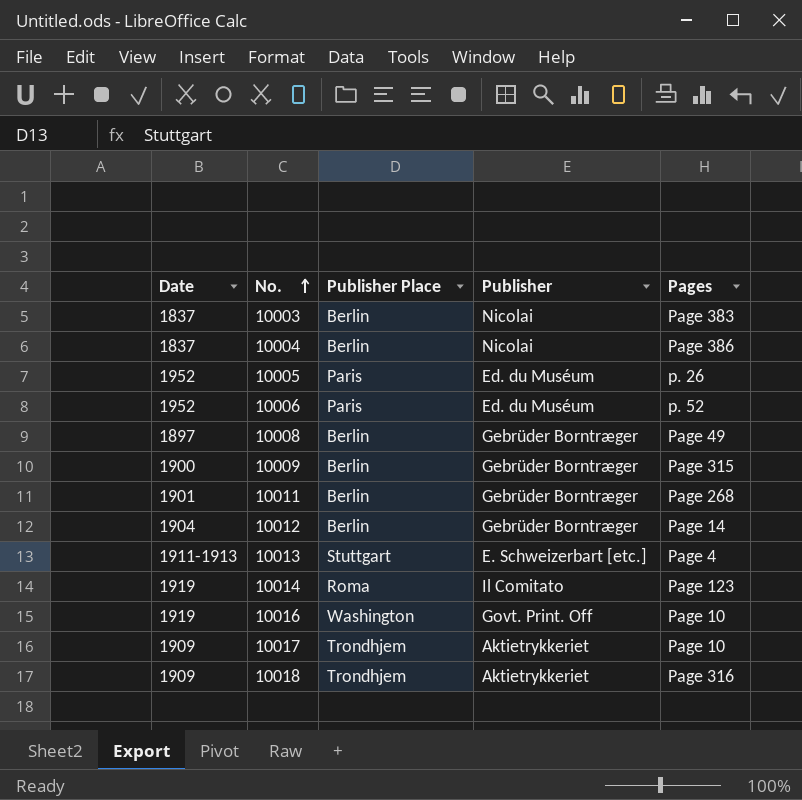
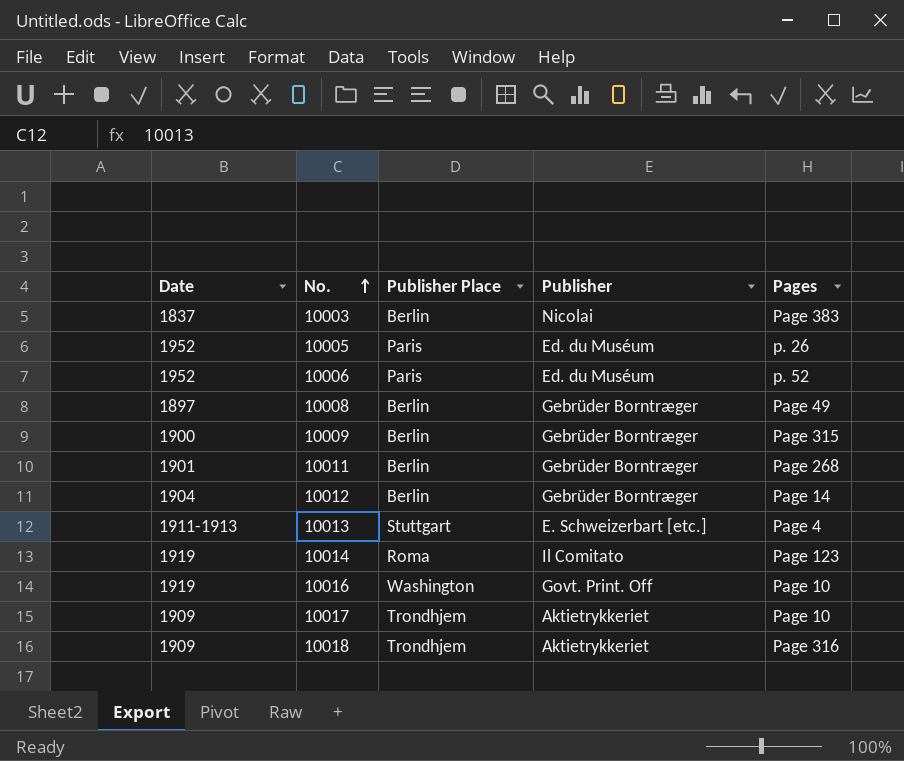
row 10004: 1837 | Berlin | Nicolai | Page 386 -> none

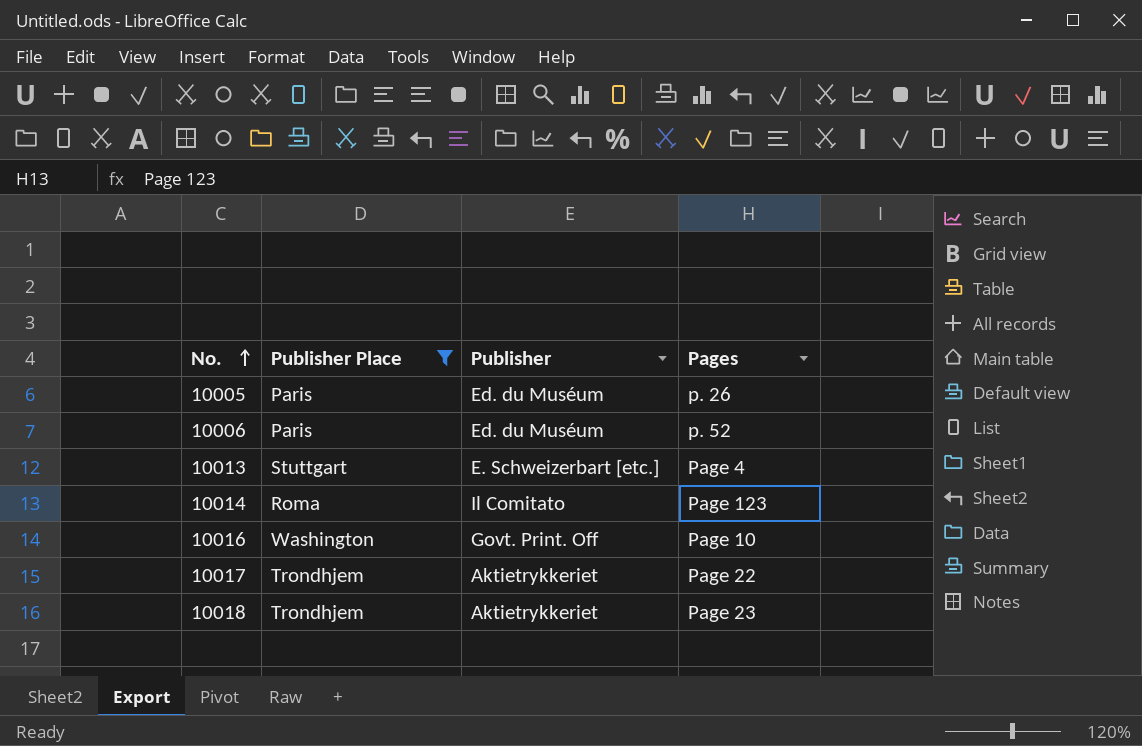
filter: none -> Publisher Place != Berlin
column Date | position: 1 -> none
10017 | Pages: Page 10 -> Page 22
10018 | Pages: Page 316 -> Page 23

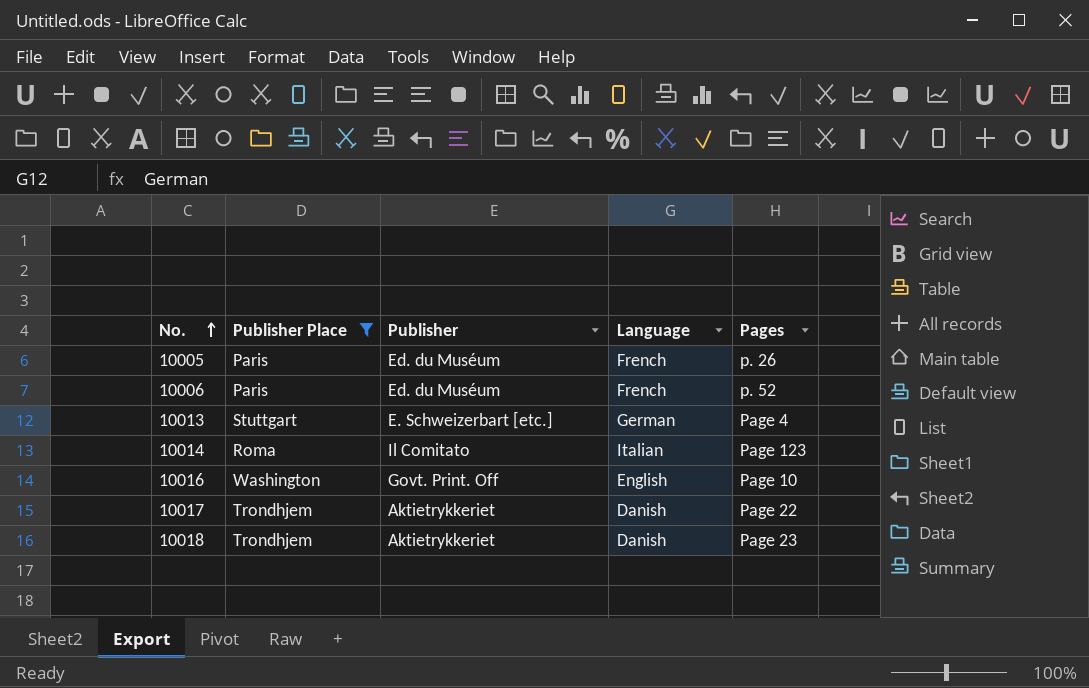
column Language | position: none -> 4

